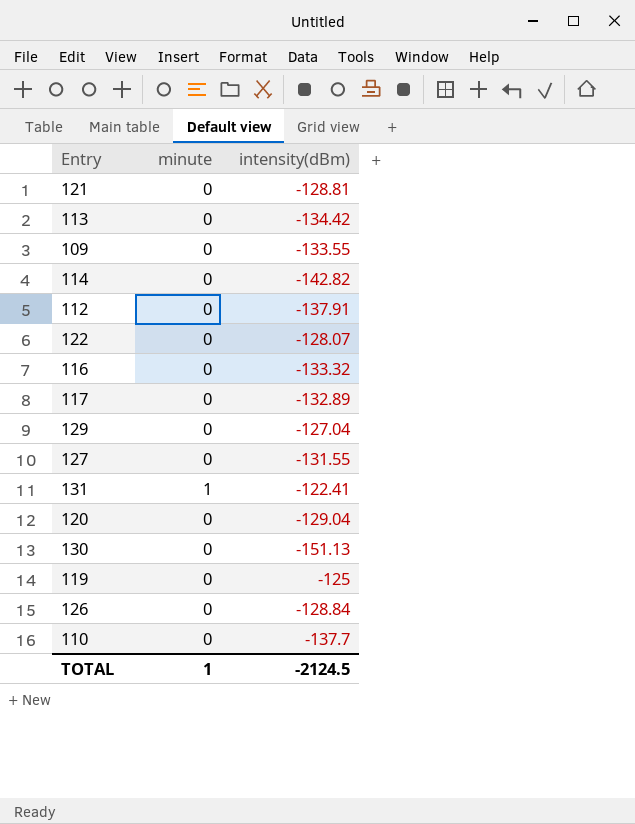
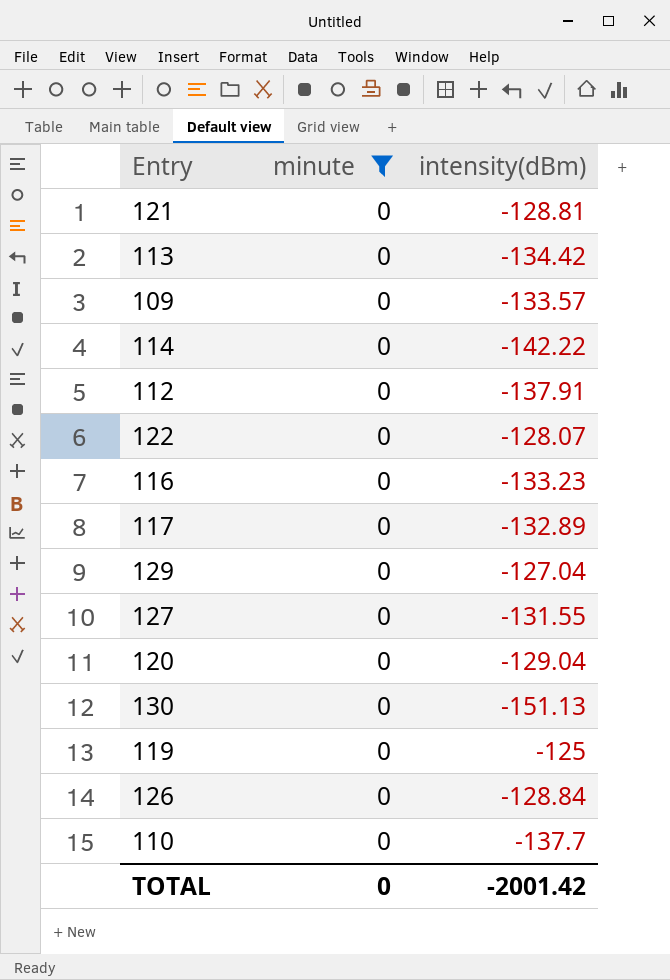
filter: none -> minute = 0
109 | intensity(dBm): -133.55 -> -133.57
114 | intensity(dBm): -142.82 -> -142.22
116 | intensity(dBm): -133.32 -> -133.23
TOTAL | minute: 1 -> 0
TOTAL | intensity(dBm): -2124.5 -> -2001.42

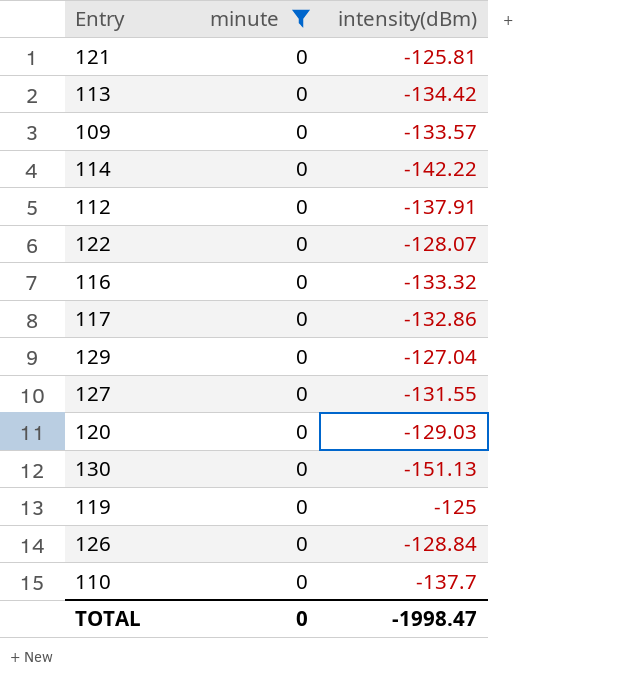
121 | intensity(dBm): -128.81 -> -125.81
116 | intensity(dBm): -133.23 -> -133.32
117 | intensity(dBm): -132.89 -> -132.86
120 | intensity(dBm): -129.04 -> -129.03
TOTAL | intensity(dBm): -2001.42 -> -1998.47

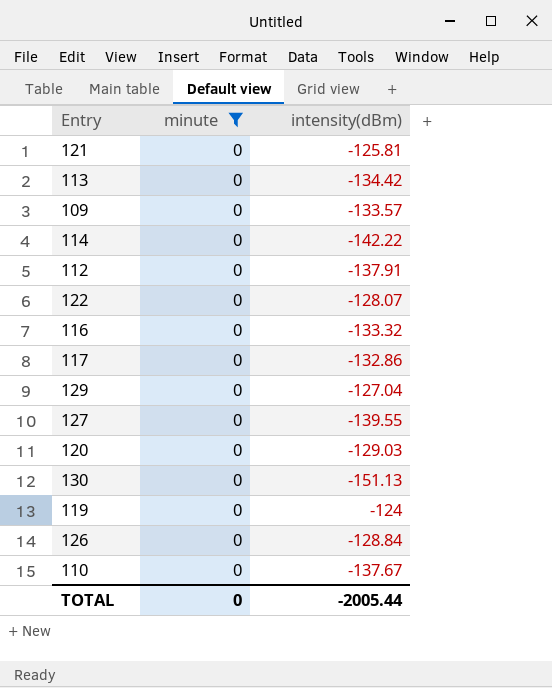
127 | intensity(dBm): -131.55 -> -139.55
119 | intensity(dBm): -125 -> -124
110 | intensity(dBm): -137.7 -> -137.67
TOTAL | intensity(dBm): -1998.47 -> -2005.44

